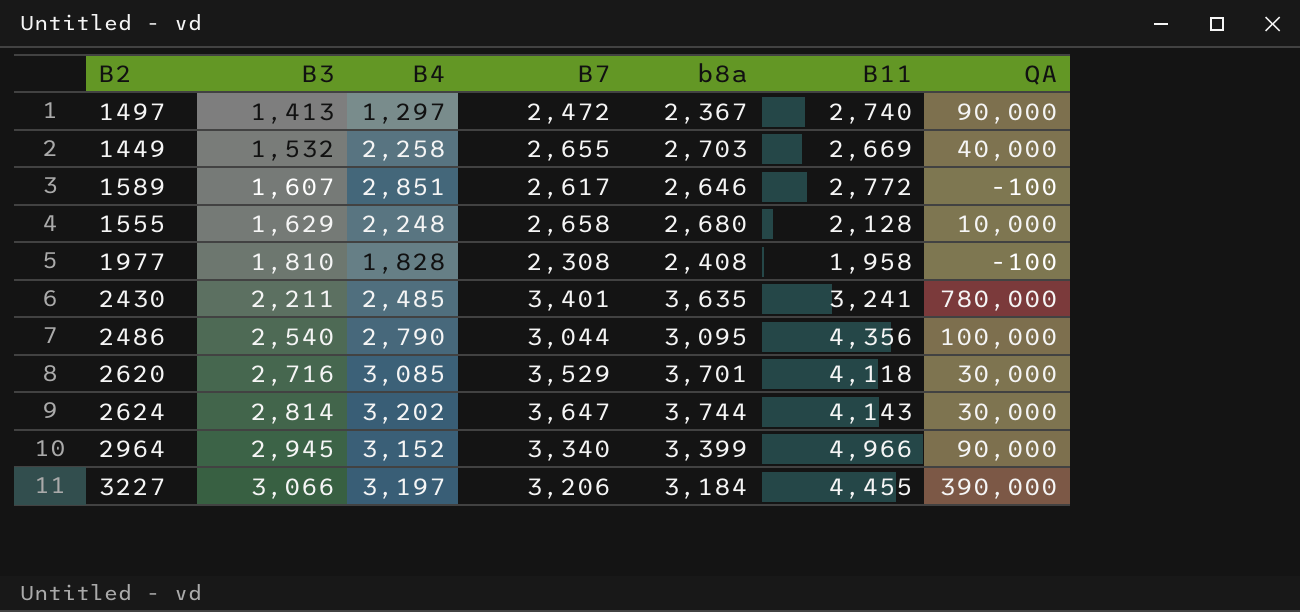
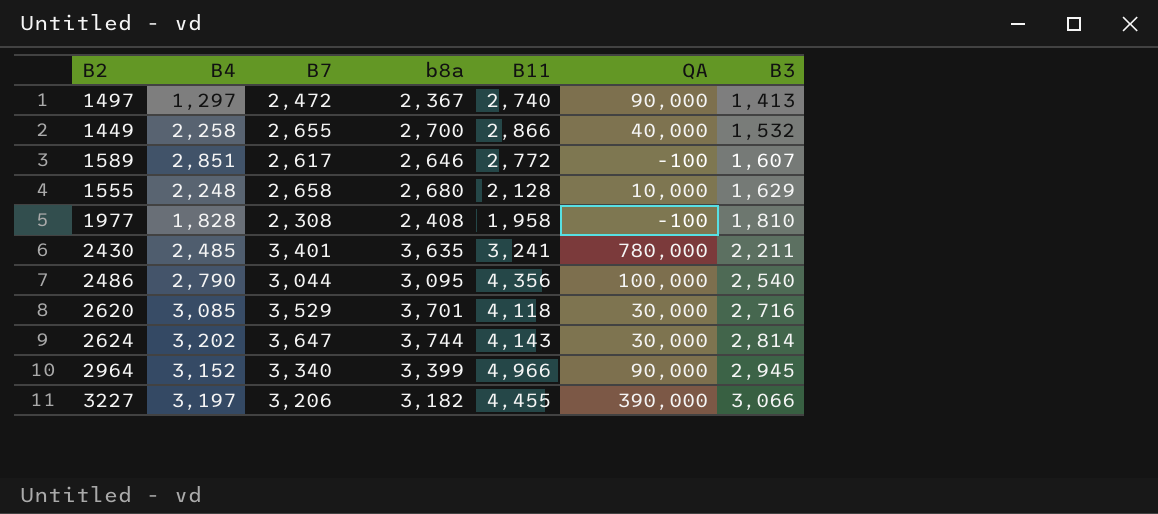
column B3 | position: 2 -> 7
1449 | b8a: 2,703 -> 2,700
1449 | B11: 2,669 -> 2,866
3227 | b8a: 3,184 -> 3,182

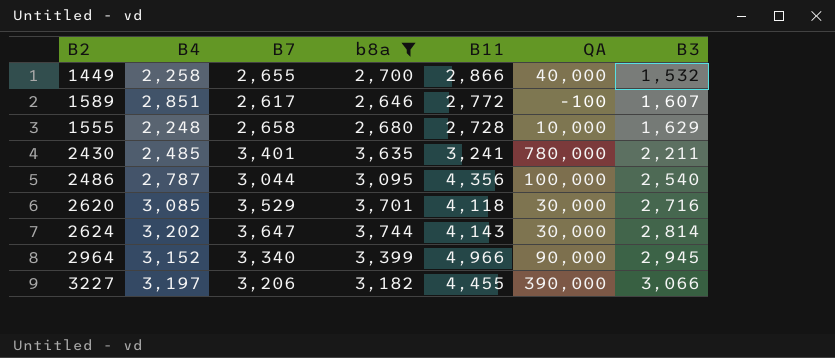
filter: none -> b8a >= 2,646
1555 | B11: 2,128 -> 2,728
2486 | B4: 2,790 -> 2,787

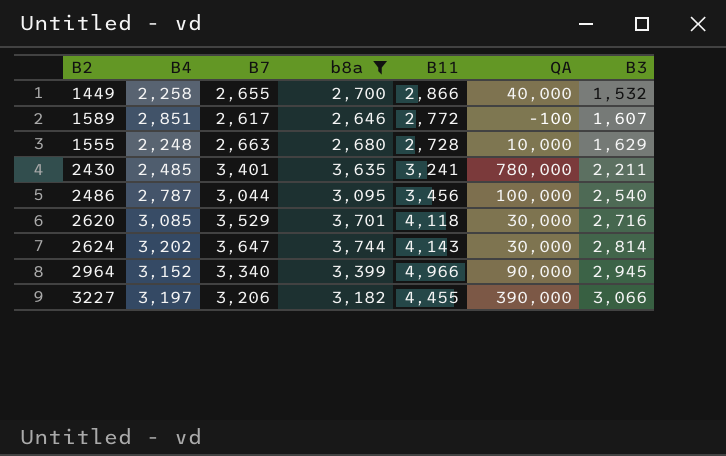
1555 | B7: 2,658 -> 2,663
2486 | B11: 4,356 -> 3,456

